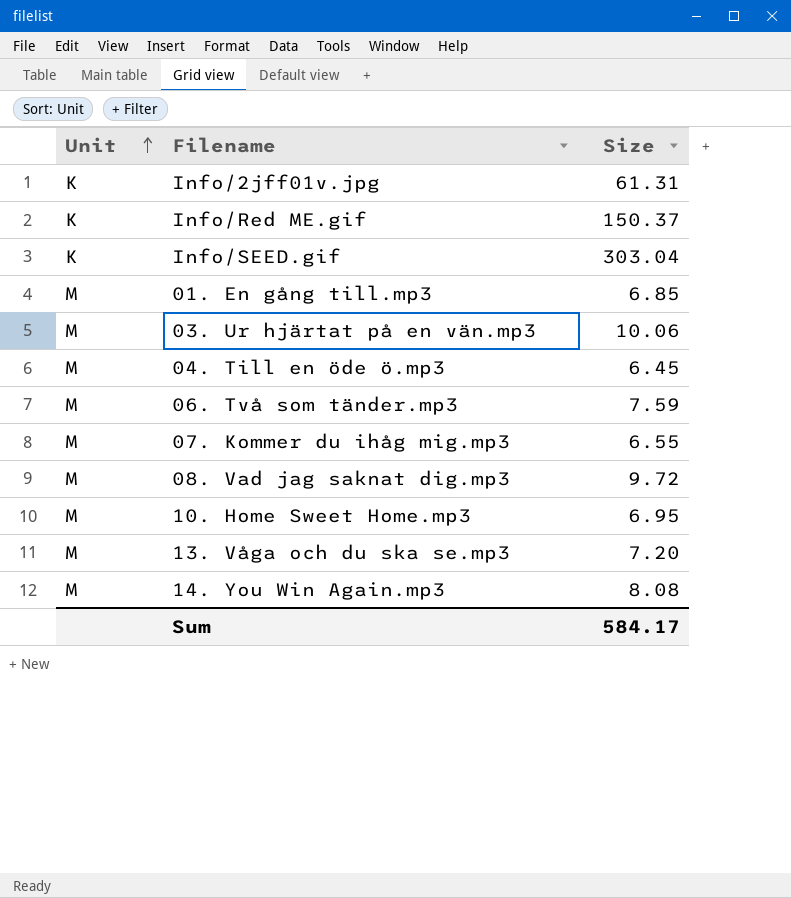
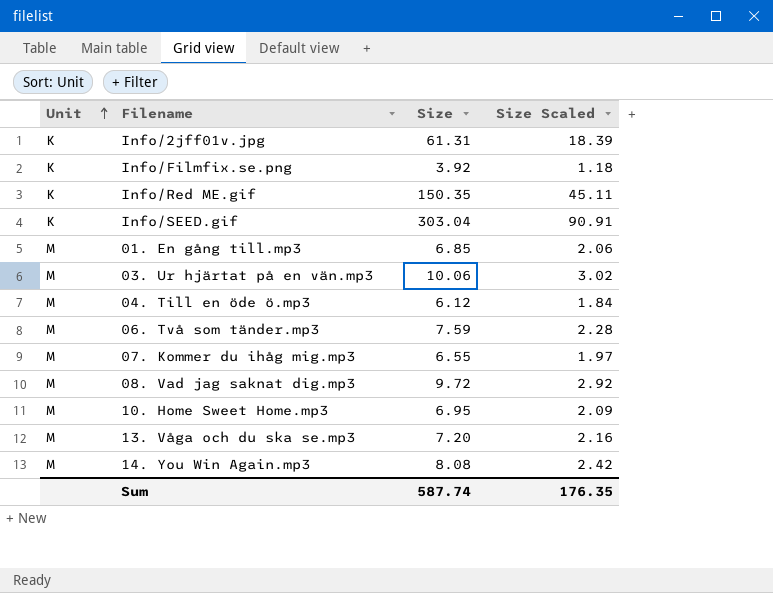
column Size Scaled | formula: none -> [Size] * 0.3
row Info/Filmfix.se.png: none -> K | 3.92 | 1.18
Info/Red ME.gif | Size: 150.37 -> 150.35
04. Till en öde ö.mp3 | Size: 6.45 -> 6.12
Sum | Size: 584.17 -> 587.74

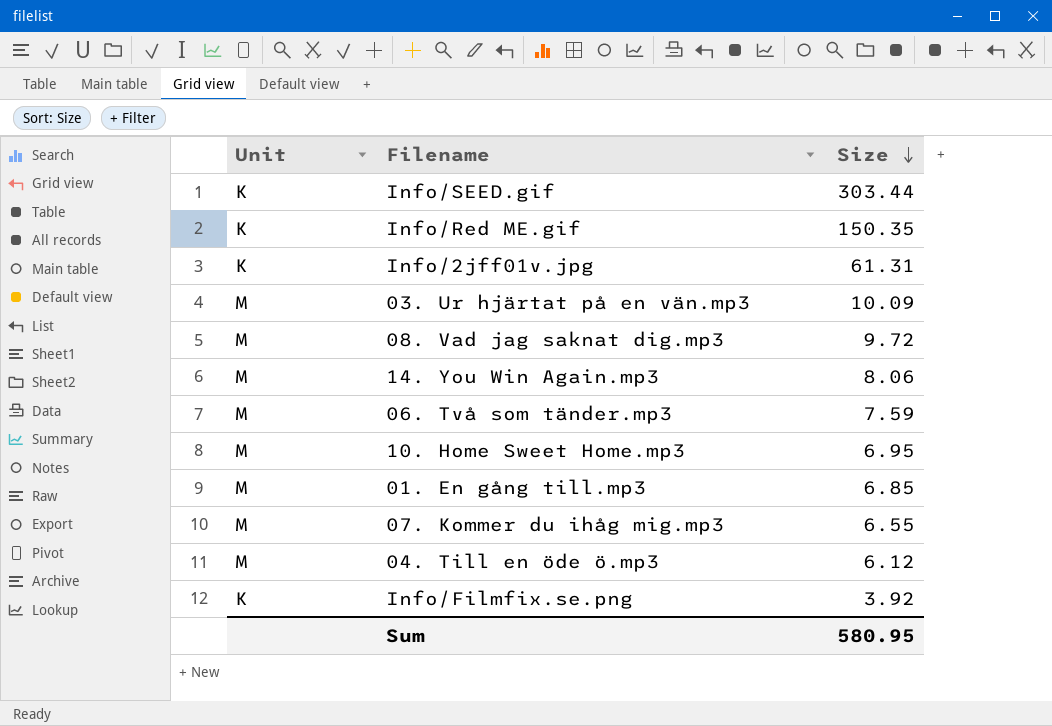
row order: Unit ascending -> Size descending
column Size Scaled | formula: [Size] * 0.3 -> none
row 13. Våga och du ska se.mp3: M | 7.20 | 2.16 -> none
Info/SEED.gif | Size: 303.04 -> 303.44
03. Ur hjärtat på en vän.mp3 | Size: 10.06 -> 10.09
14. You Win Again.mp3 | Size: 8.08 -> 8.06
Sum | Size: 587.74 -> 580.95

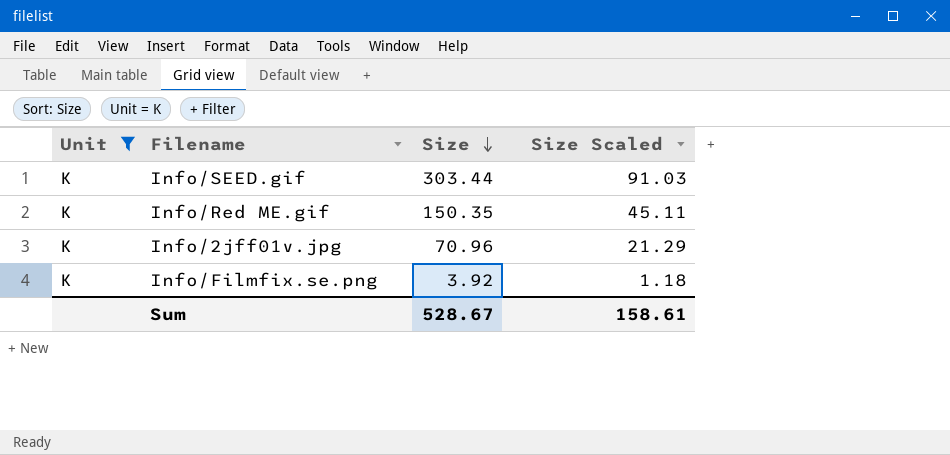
filter: none -> Unit = K
column Size Scaled | formula: none -> [Size] * 0.3
Info/2jff01v.jpg | Size: 61.31 -> 70.96
Sum | Size: 580.95 -> 528.67

